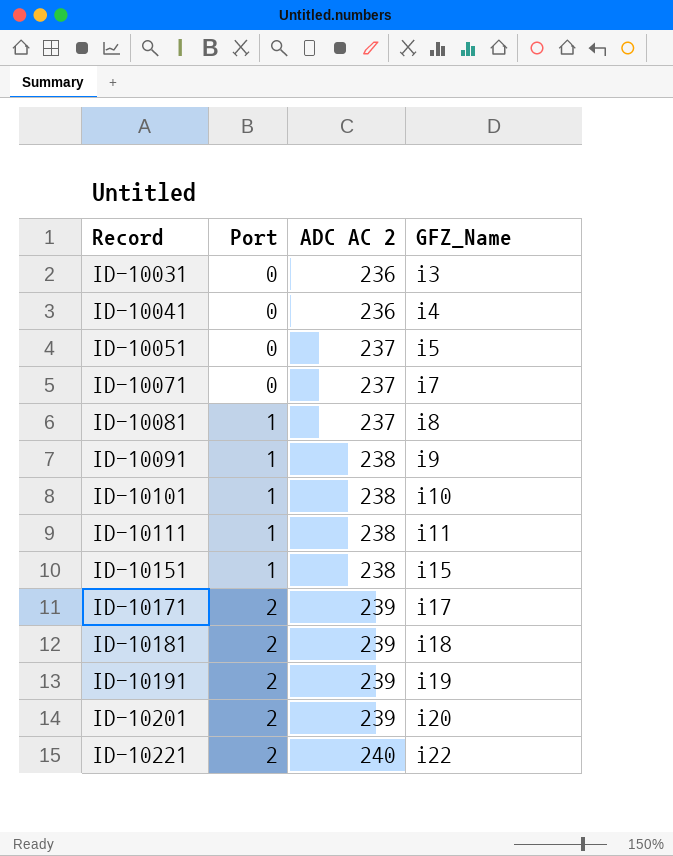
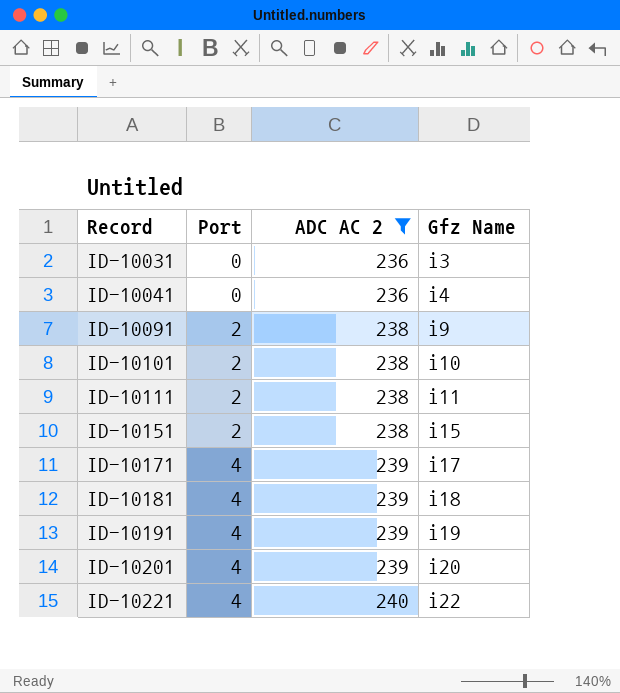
filter: none -> ADC AC 2 != 237
column name: GFZ_Name -> Gfz Name
ID-10091 | Port: 1 -> 2
ID-10101 | Port: 1 -> 2
ID-10111 | Port: 1 -> 2
ID-10151 | Port: 1 -> 2
ID-10171 | Port: 2 -> 4
ID-10181 | Port: 2 -> 4
ID-10191 | Port: 2 -> 4
ID-10201 | Port: 2 -> 4
ID-10221 | Port: 2 -> 4

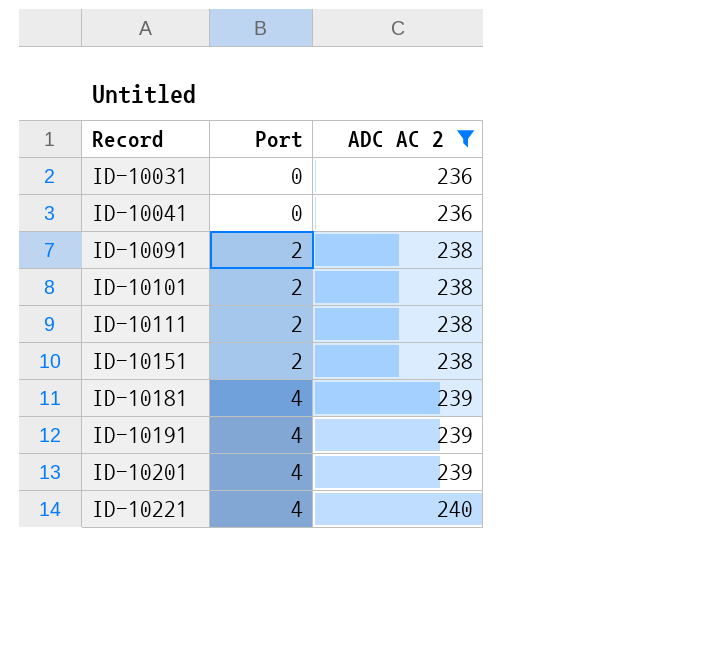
column Gfz Name | position: 4 -> none
row ID-10171: 4 | 239 | i17 -> none

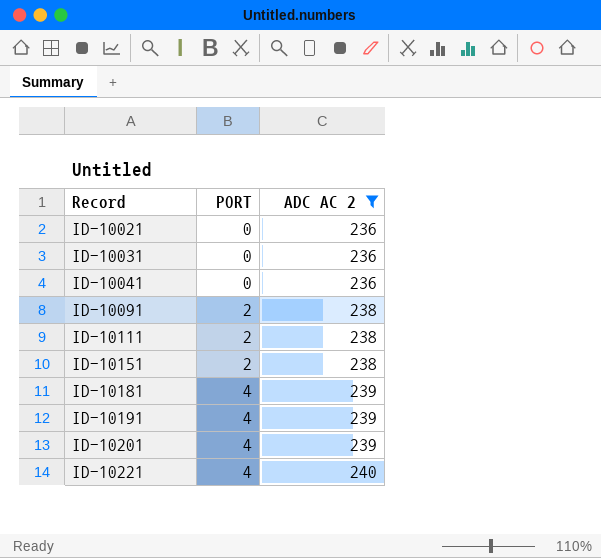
column name: Port -> PORT
row ID-10101: 2 | 238 -> none
row ID-10021: none -> 0 | 236

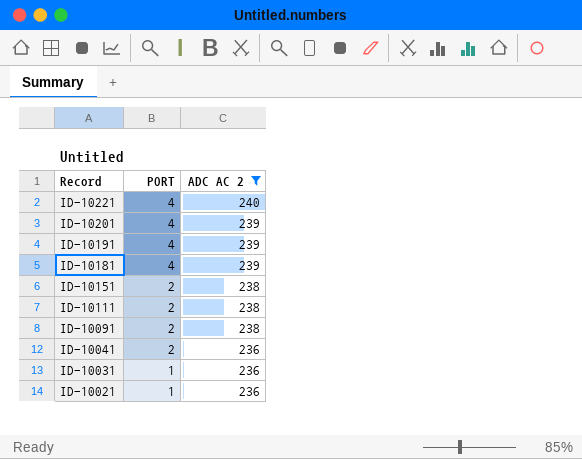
row order: Record ascending -> Record descending
ID-10041 | PORT: 0 -> 2
ID-10031 | PORT: 0 -> 1
ID-10021 | PORT: 0 -> 1

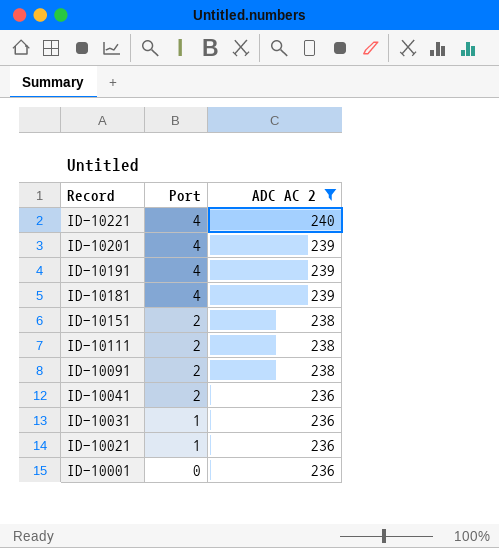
column name: PORT -> Port
row ID-10001: none -> 0 | 236

